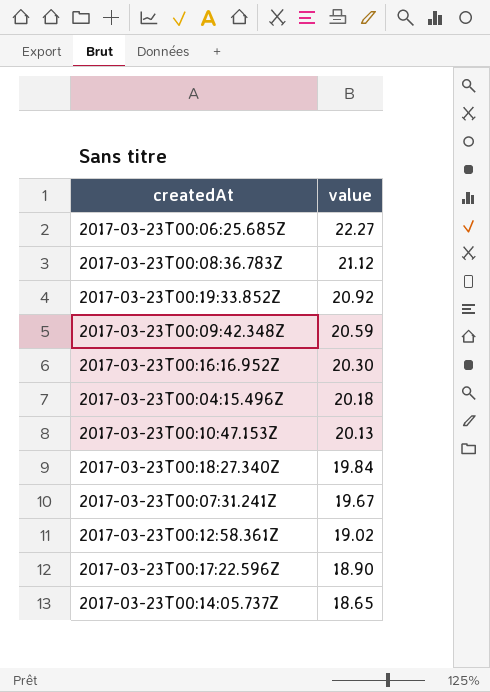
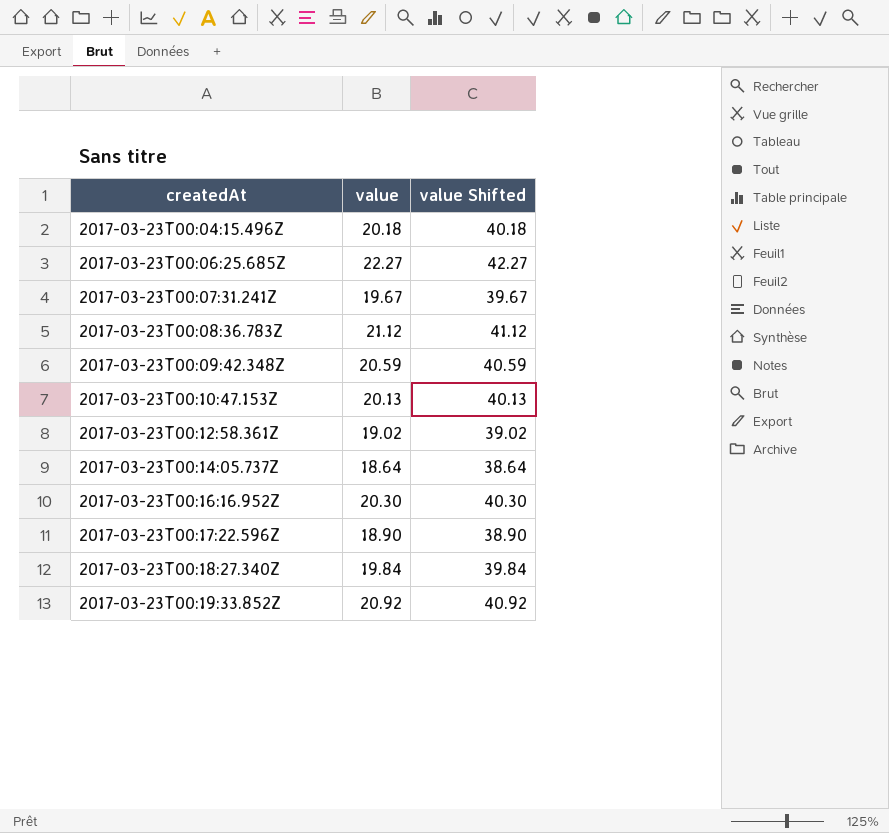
row order: value descending -> createdAt ascending
column value Shifted | formula: none -> [value] + 20
2017-03-23T00:14:05.737Z | value: 18.65 -> 18.64

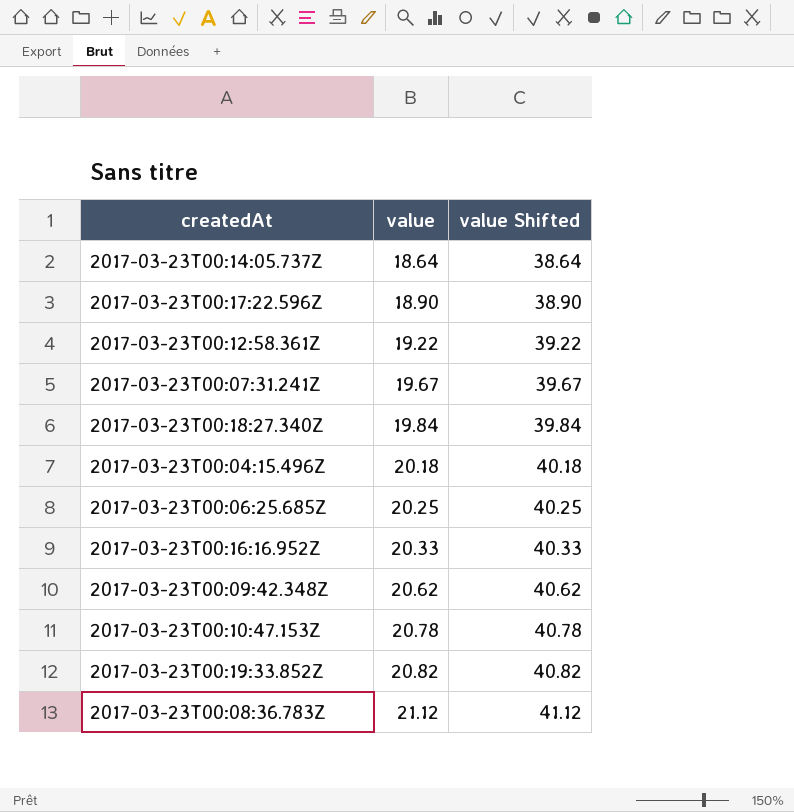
row order: createdAt ascending -> value ascending
2017-03-23T00:12:58.361Z | value: 19.02 -> 19.22
2017-03-23T00:12:58.361Z | value Shifted: 39.02 -> 39.22
2017-03-23T00:06:25.685Z | value: 22.27 -> 20.25
2017-03-23T00:06:25.685Z | value Shifted: 42.27 -> 40.25
2017-03-23T00:16:16.952Z | value: 20.30 -> 20.33
2017-03-23T00:16:16.952Z | value Shifted: 40.30 -> 40.33
2017-03-23T00:09:42.348Z | value: 20.59 -> 20.62
2017-03-23T00:09:42.348Z | value Shifted: 40.59 -> 40.62
2017-03-23T00:10:47.153Z | value: 20.13 -> 20.78
2017-03-23T00:10:47.153Z | value Shifted: 40.13 -> 40.78
2017-03-23T00:19:33.852Z | value: 20.92 -> 20.82
2017-03-23T00:19:33.852Z | value Shifted: 40.92 -> 40.82

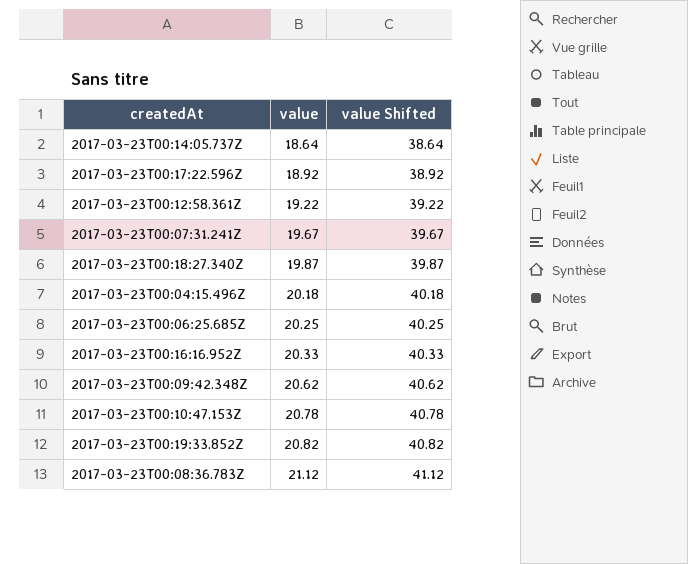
2017-03-23T00:17:22.596Z | value: 18.90 -> 18.92
2017-03-23T00:17:22.596Z | value Shifted: 38.90 -> 38.92
2017-03-23T00:18:27.340Z | value: 19.84 -> 19.87
2017-03-23T00:18:27.340Z | value Shifted: 39.84 -> 39.87

